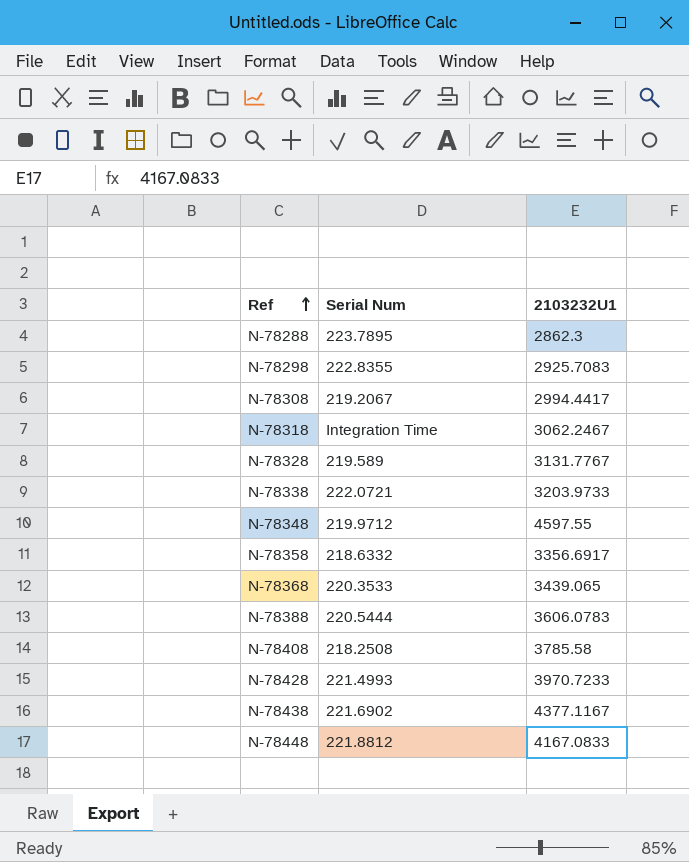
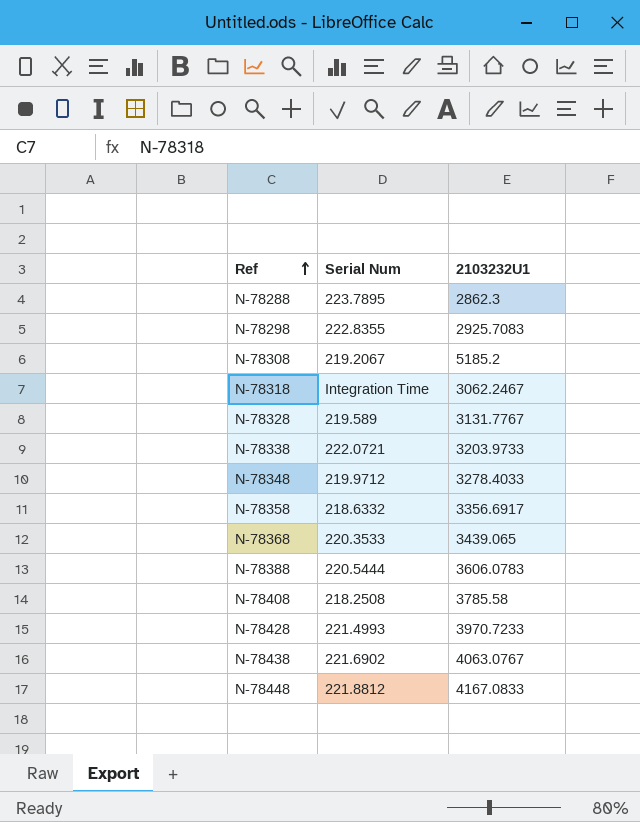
N-78308 | 2103232U1: 2994.4417 -> 5185.2
N-78348 | 2103232U1: 4597.55 -> 3278.4033
N-78438 | 2103232U1: 4377.1167 -> 4063.0767

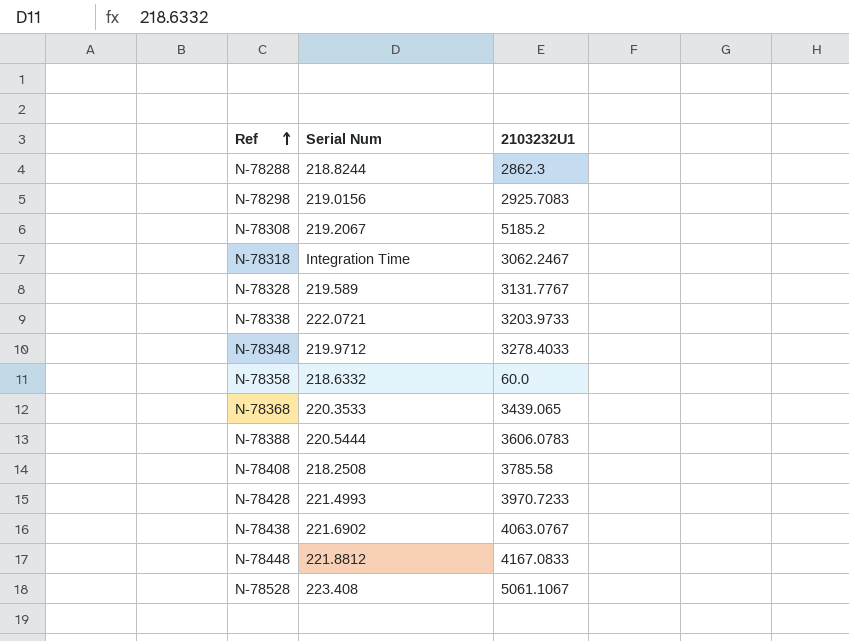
N-78288 | Serial Num: 223.7895 -> 218.8244
N-78298 | Serial Num: 222.8355 -> 219.0156
N-78358 | 2103232U1: 3356.6917 -> 60.0
row N-78528: none -> 223.408 | 5061.1067

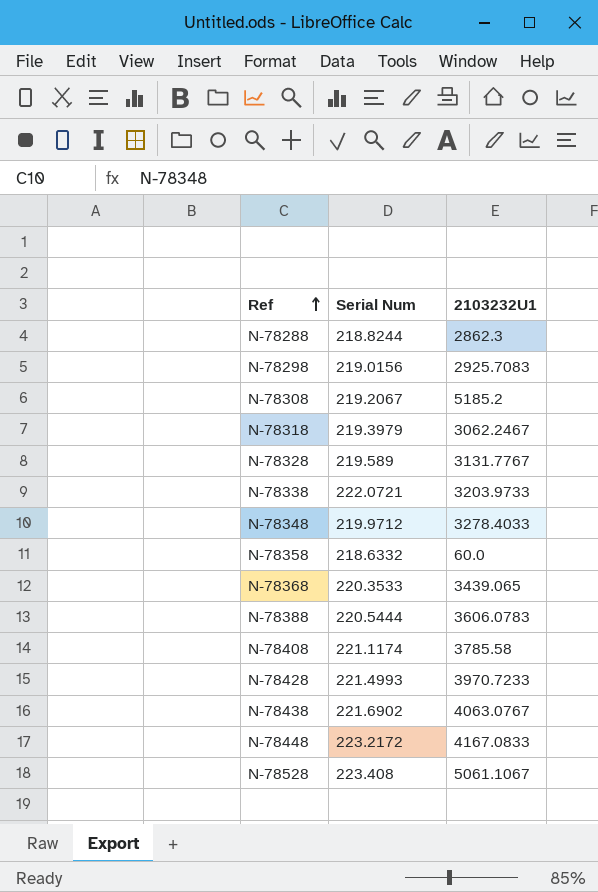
N-78318 | Serial Num: Integration Time -> 219.3979
N-78408 | Serial Num: 218.2508 -> 221.1174
N-78448 | Serial Num: 221.8812 -> 223.2172

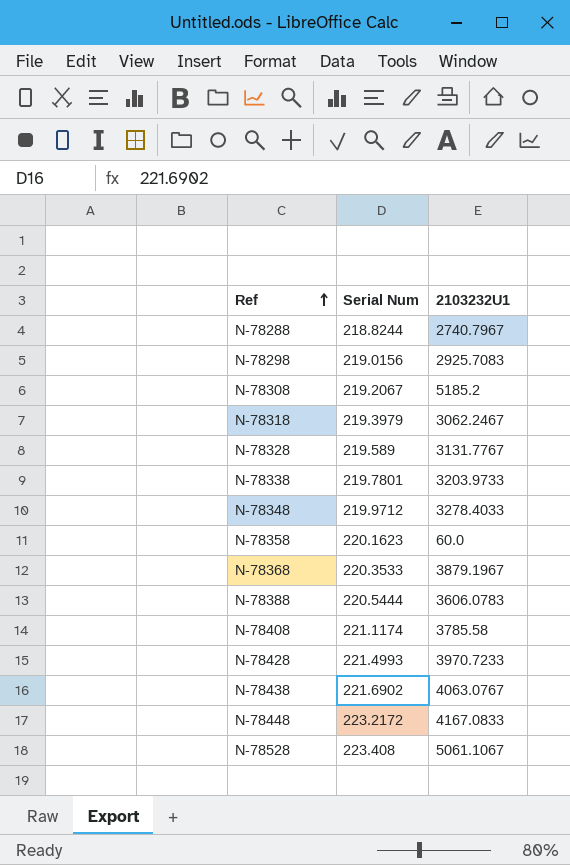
N-78288 | 2103232U1: 2862.3 -> 2740.7967
N-78338 | Serial Num: 222.0721 -> 219.7801
N-78358 | Serial Num: 218.6332 -> 220.1623
N-78368 | 2103232U1: 3439.065 -> 3879.1967

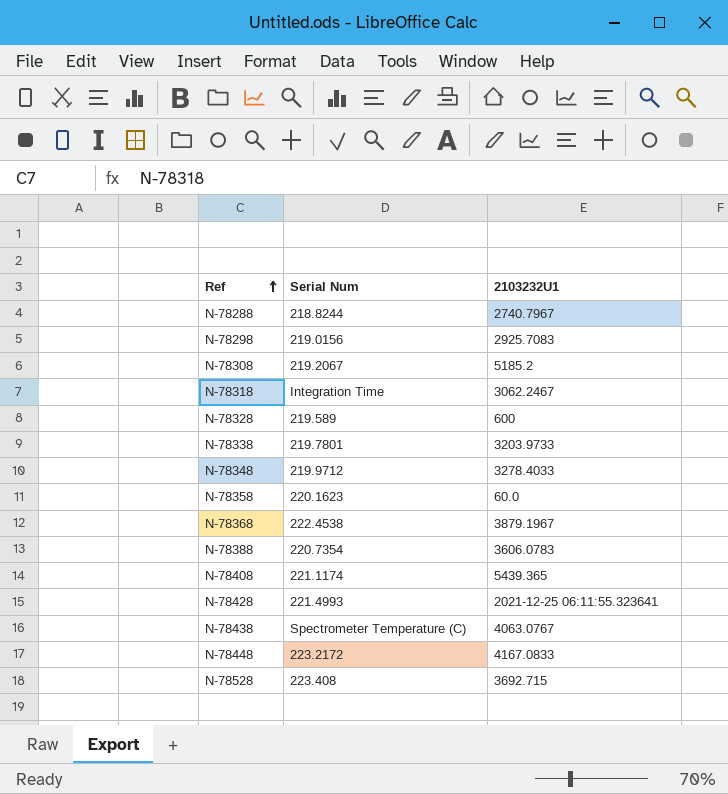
N-78318 | Serial Num: 219.3979 -> Integration Time
N-78328 | 2103232U1: 3131.7767 -> 600
N-78368 | Serial Num: 220.3533 -> 222.4538
N-78388 | Serial Num: 220.5444 -> 220.7354
N-78408 | 2103232U1: 3785.58 -> 5439.365
N-78428 | 2103232U1: 3970.7233 -> 2021-12-25 06:11:55.323641
N-78438 | Serial Num: 221.6902 -> Spectrometer Temperature (C)
N-78528 | 2103232U1: 5061.1067 -> 3692.715

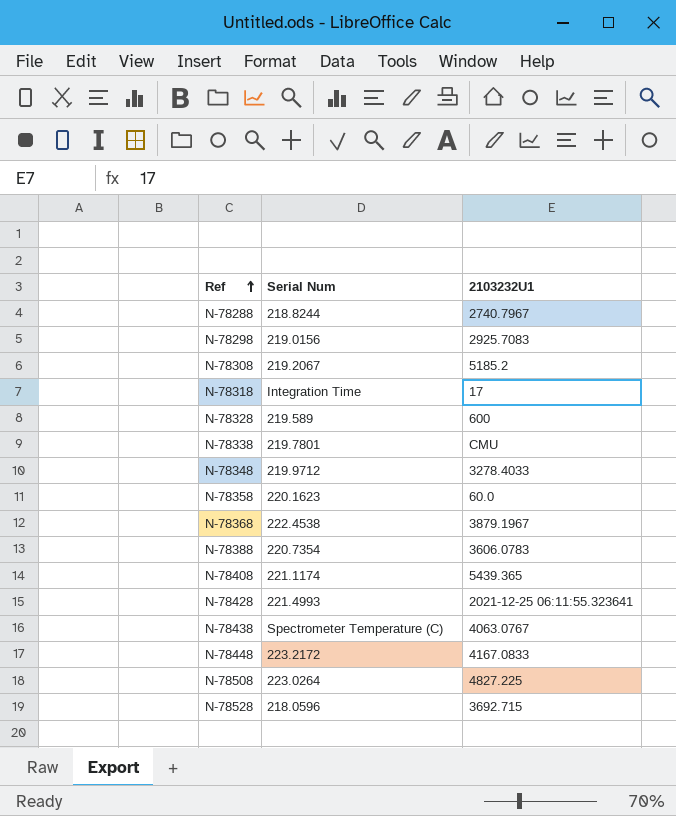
N-78318 | 2103232U1: 3062.2467 -> 17
N-78338 | 2103232U1: 3203.9733 -> CMU
row N-78508: none -> 223.0264 | 4827.225
N-78528 | Serial Num: 223.408 -> 218.0596

